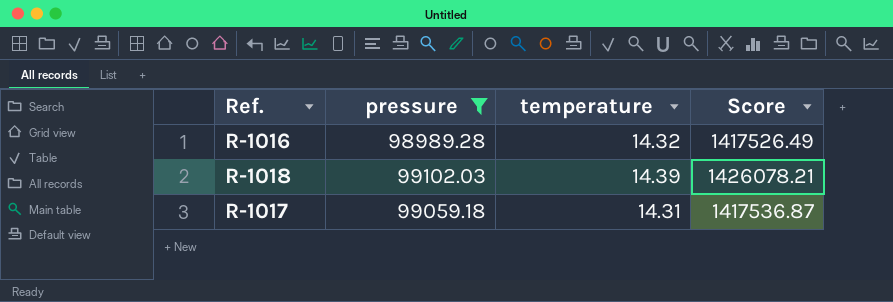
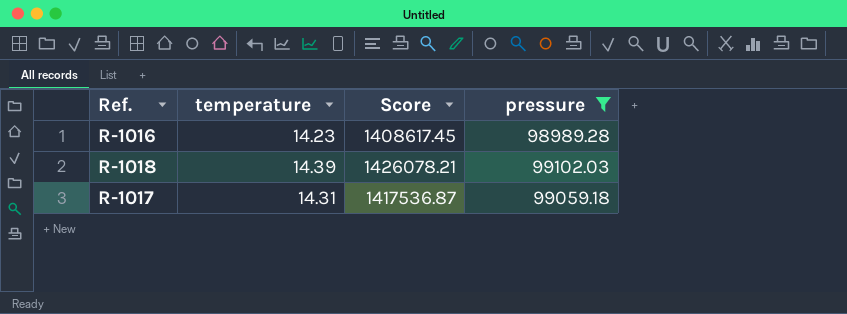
column pressure | position: 2 -> 4
R-1016 | temperature: 14.32 -> 14.23
R-1016 | Score: 1417526.49 -> 1408617.45

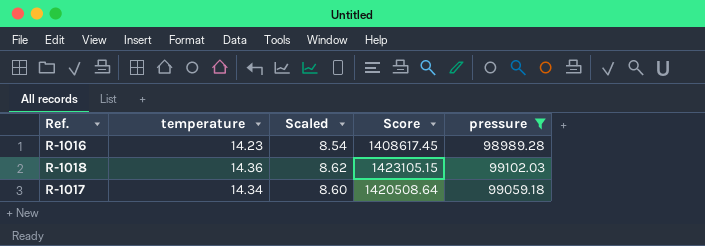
column Scaled | formula: none -> [temperature] * 0.6
R-1018 | temperature: 14.39 -> 14.36
R-1018 | Score: 1426078.21 -> 1423105.15
R-1017 | temperature: 14.31 -> 14.34
R-1017 | Score: 1417536.87 -> 1420508.64

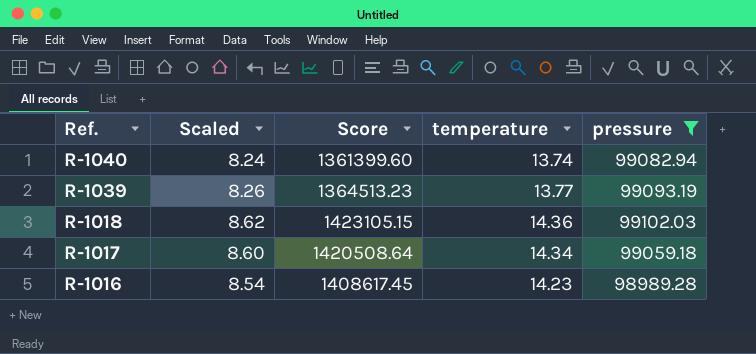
row order: none -> Ref. descending
column temperature | position: 2 -> 4
row R-1040: none -> 8.24 | 1361399.60 | 13.74 | 99082.94
row R-1039: none -> 8.26 | 1364513.23 | 13.77 | 99093.19

